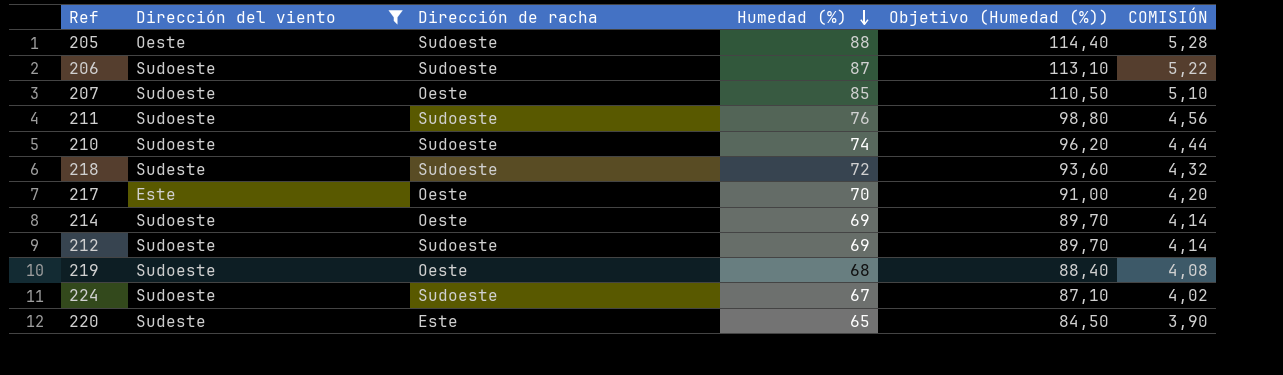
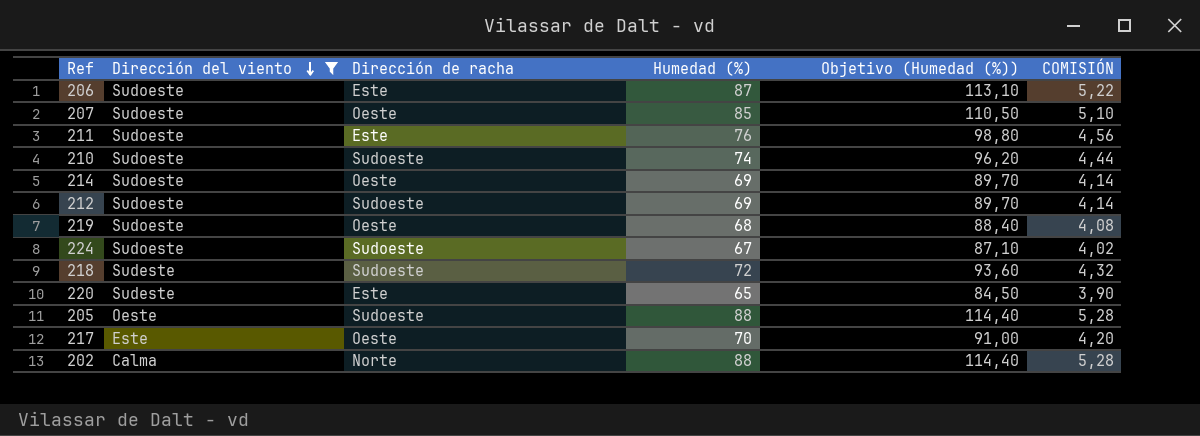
row order: Humedad (%) descending -> Dirección del viento descending
206 | Dirección de racha: Sudoeste -> Este
211 | Dirección de racha: Sudoeste -> Este
row 202: none -> Calma | Norte | 88 | 114,40 | 5,28

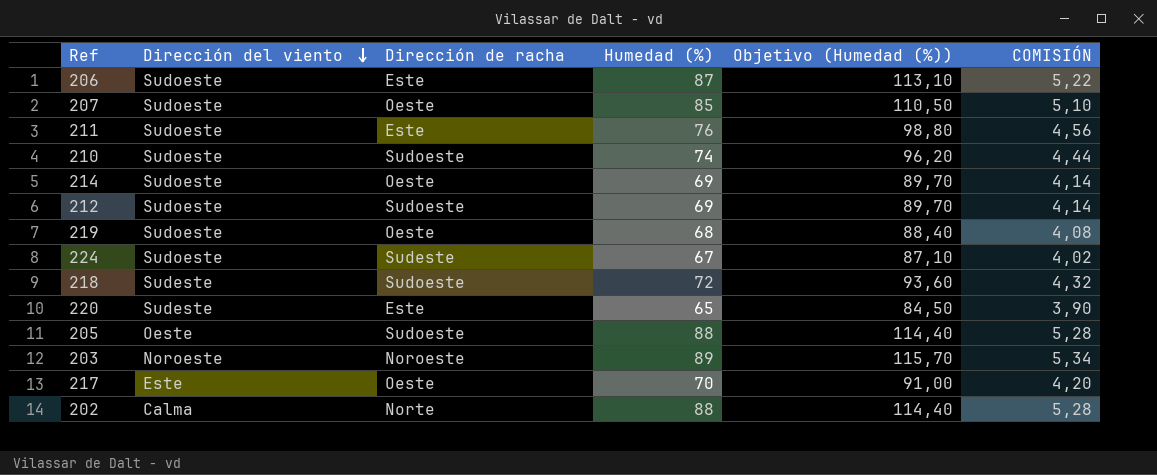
filter: Dirección del viento != Noroeste -> none
224 | Dirección de racha: Sudoeste -> Sudeste

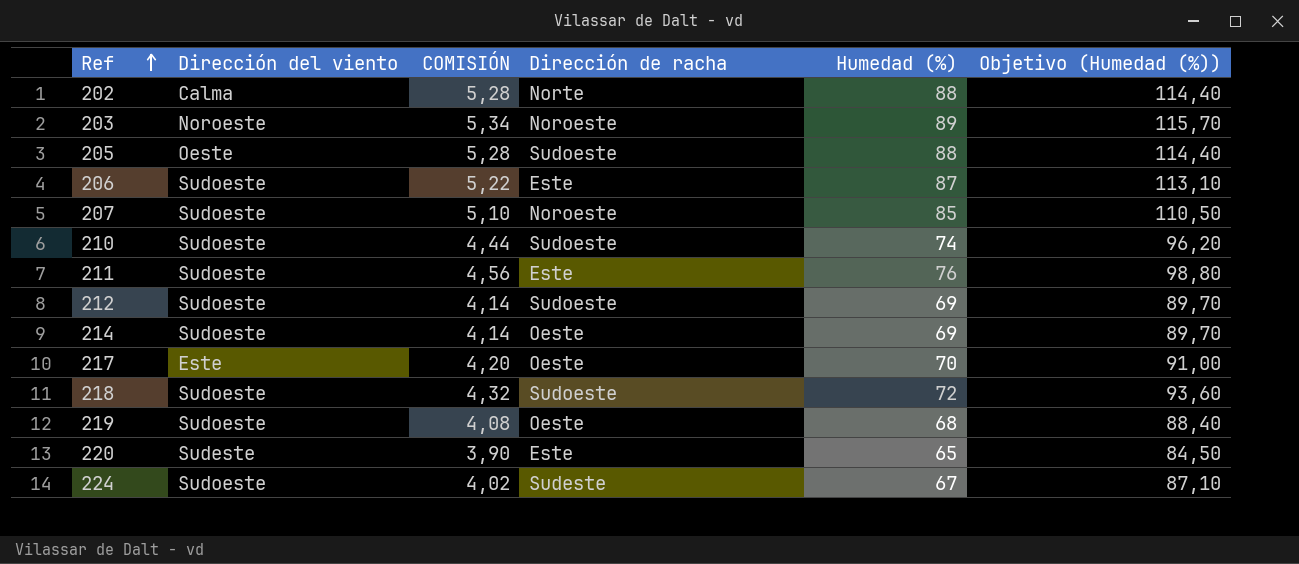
row order: Dirección del viento descending -> Ref ascending
column COMISIÓN | position: 6 -> 3
207 | Dirección de racha: Oeste -> Noroeste
218 | Dirección del viento: Sudeste -> Sudoeste

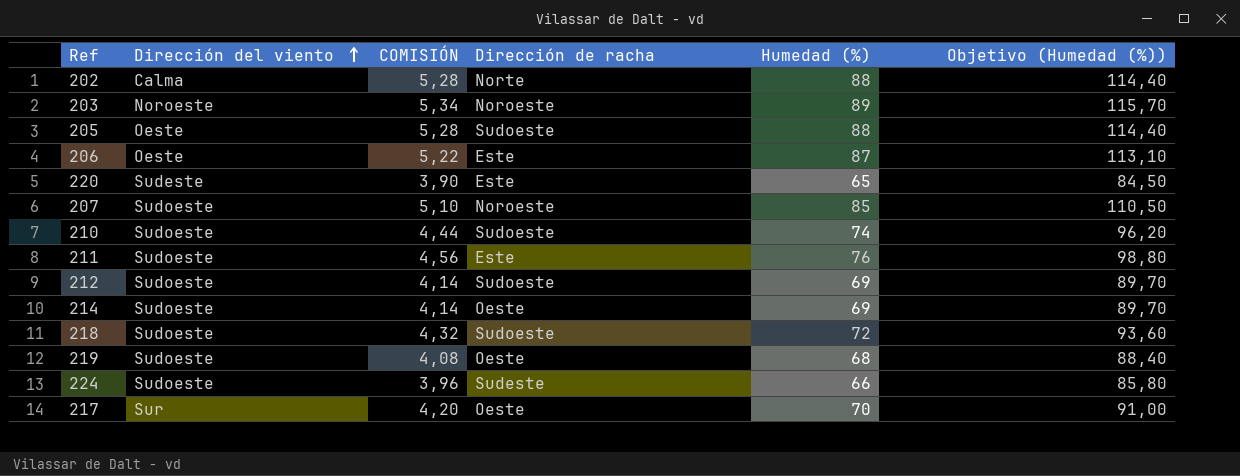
row order: Ref ascending -> Dirección del viento ascending
206 | Dirección del viento: Sudoeste -> Oeste
224 | COMISIÓN: 4,02 -> 3,96
224 | Humedad (%): 67 -> 66
224 | Objetivo (Humedad (%)): 87,10 -> 85,80
217 | Dirección del viento: Este -> Sur

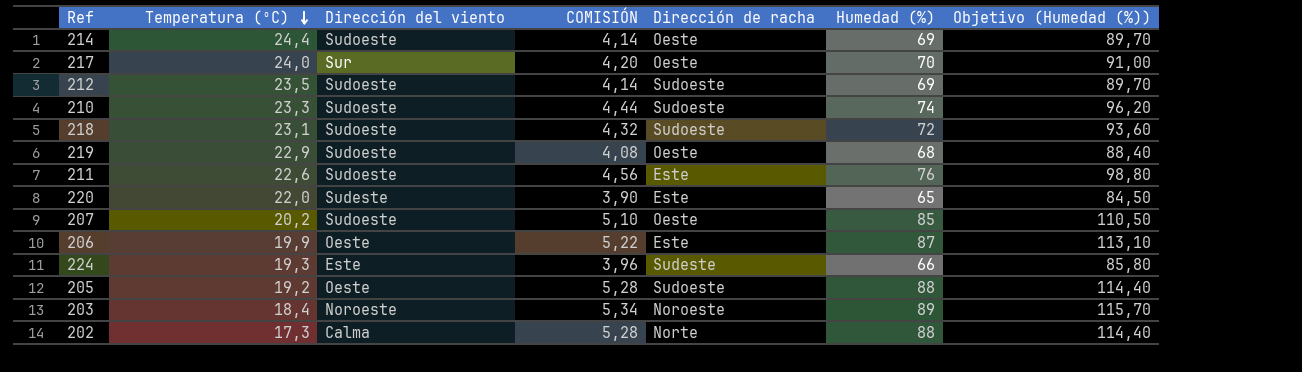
row order: Dirección del viento ascending -> Temperatura (ºC) descending
column Temperatura (ºC) | position: none -> 2
207 | Dirección de racha: Noroeste -> Oeste
224 | Dirección del viento: Sudoeste -> Este

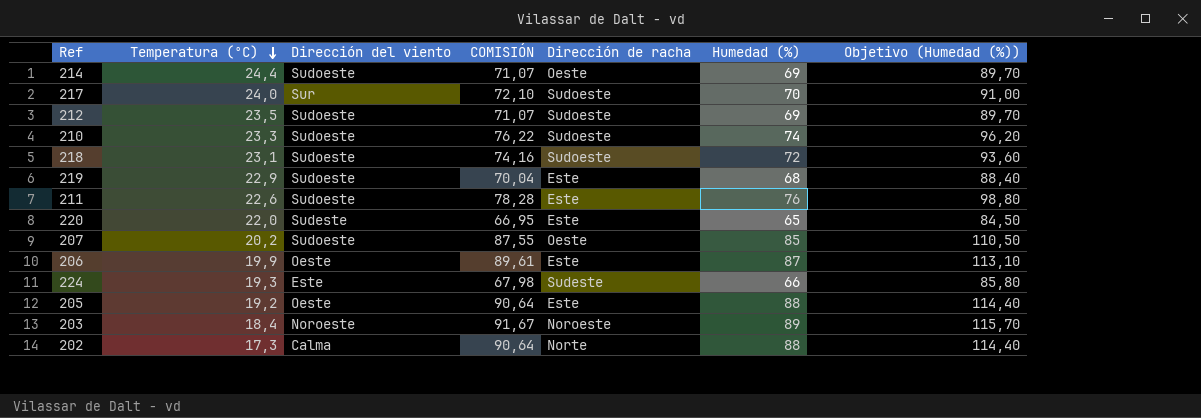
column COMISIÓN | formula: [Humedad (%)] * 0,06 -> [Humedad (%)] * 1,03
217 | Dirección de racha: Oeste -> Sudoeste
219 | Dirección de racha: Oeste -> Este
205 | Dirección de racha: Sudoeste -> Este

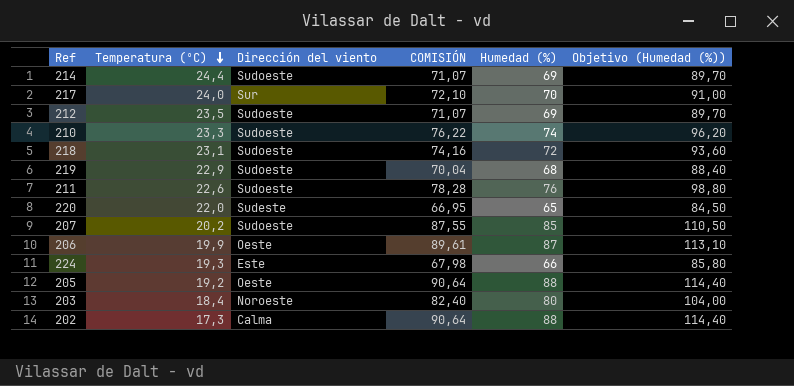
column Dirección de racha | position: 5 -> none
203 | COMISIÓN: 91,67 -> 82,40
203 | Humedad (%): 89 -> 80
203 | Objetivo (Humedad (%)): 115,70 -> 104,00

